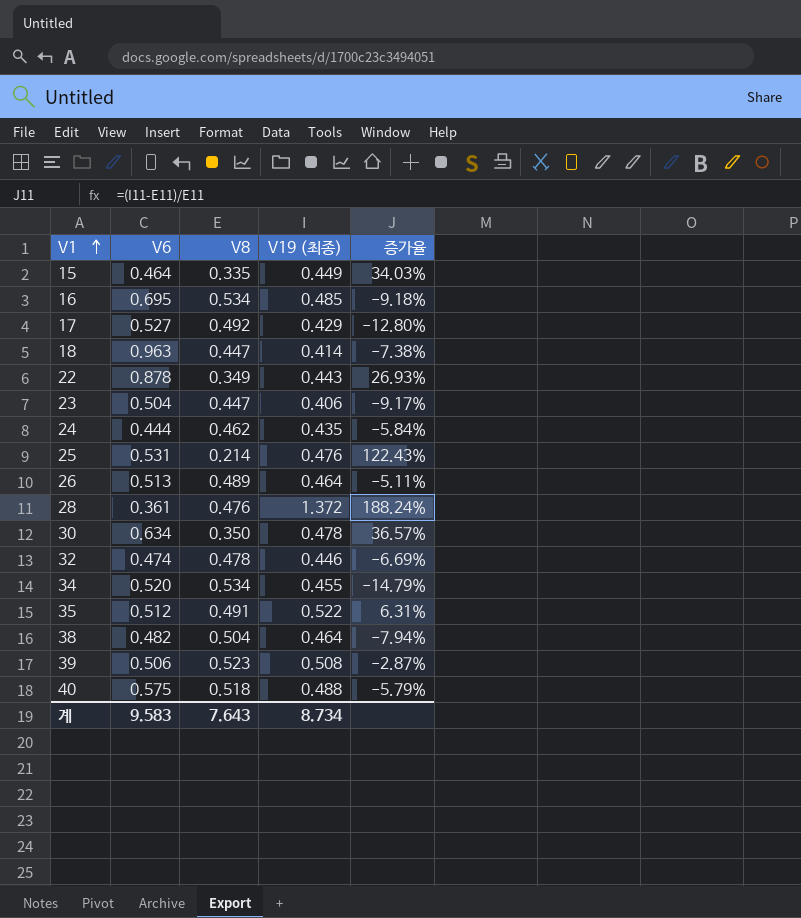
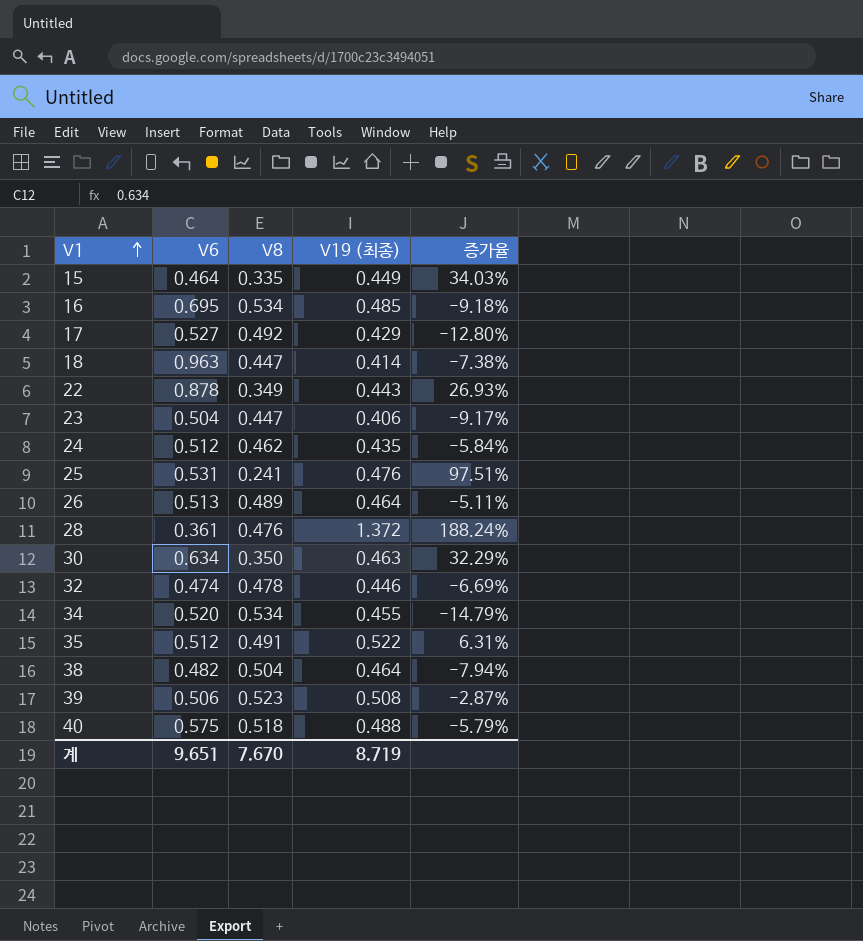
24 | V6: 0.444 -> 0.512
25 | V8: 0.214 -> 0.241
25 | 증가율: 122.43% -> 97.51%
30 | V19 (최종): 0.478 -> 0.463
30 | 증가율: 36.57% -> 32.29%
계 | V6: 9.583 -> 9.651
계 | V8: 7.643 -> 7.670
계 | V19 (최종): 8.734 -> 8.719

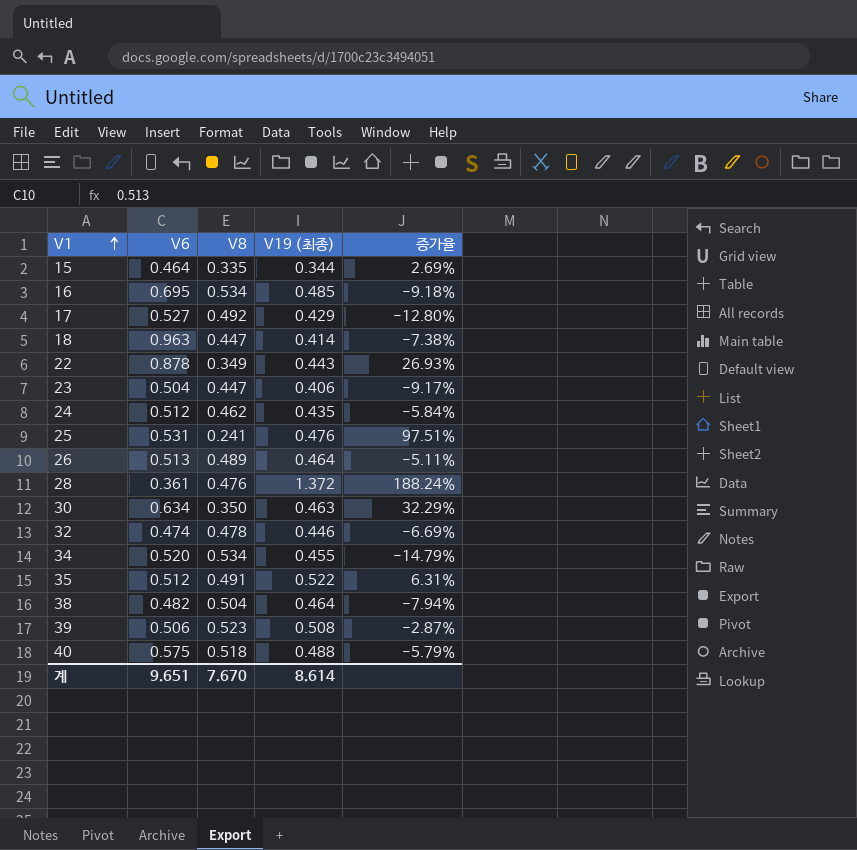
15 | V19 (최종): 0.449 -> 0.344
15 | 증가율: 34.03% -> 2.69%
계 | V19 (최종): 8.719 -> 8.614

